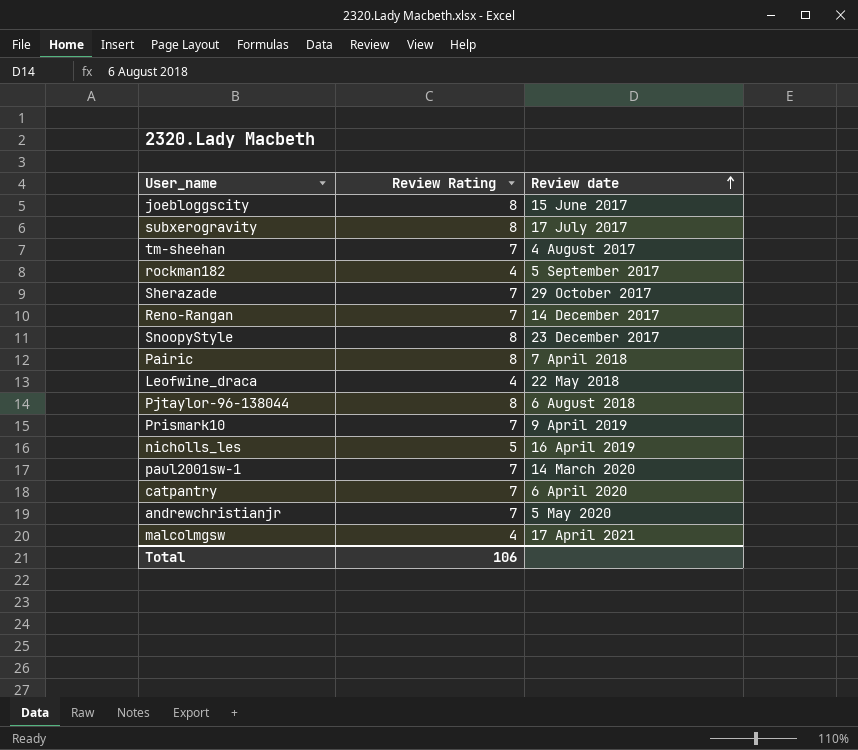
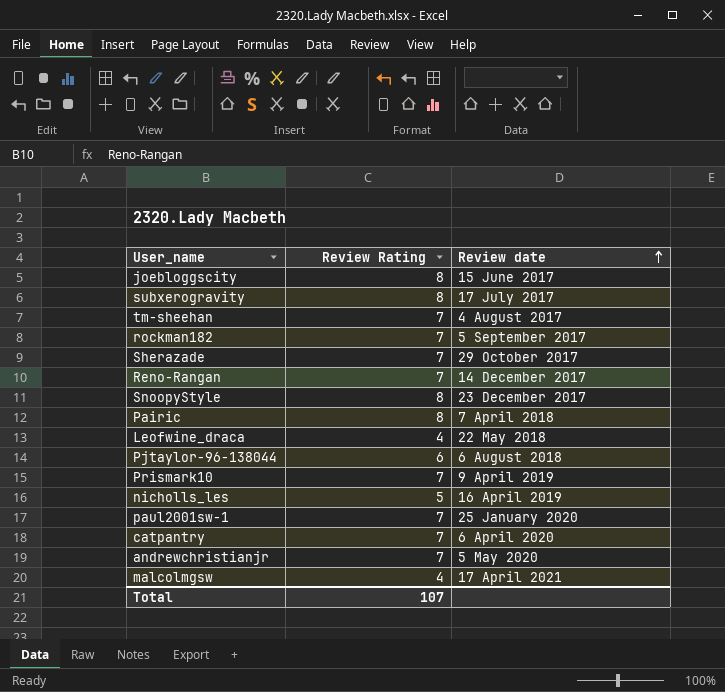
rockman182 | Review Rating: 4 -> 7
Pjtaylor-96-138044 | Review Rating: 8 -> 6
paul2001sw-1 | Review date: 14 March 2020 -> 25 January 2020
Total | Review Rating: 106 -> 107

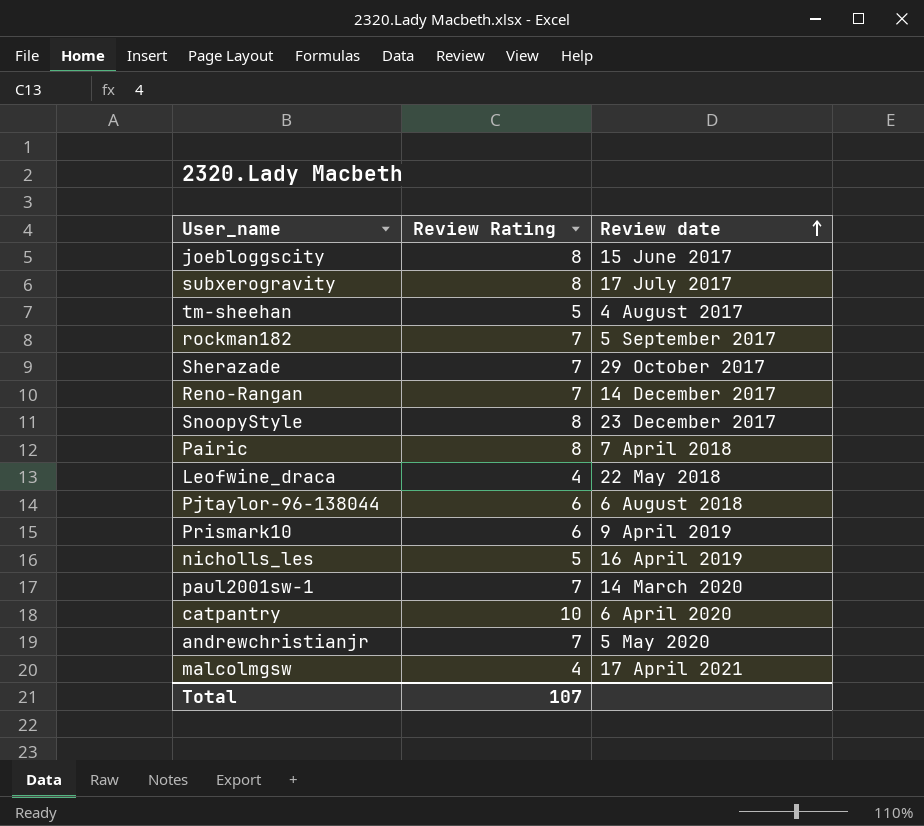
tm-sheehan | Review Rating: 7 -> 5
Prismark10 | Review Rating: 7 -> 6
paul2001sw-1 | Review date: 25 January 2020 -> 14 March 2020
catpantry | Review Rating: 7 -> 10

